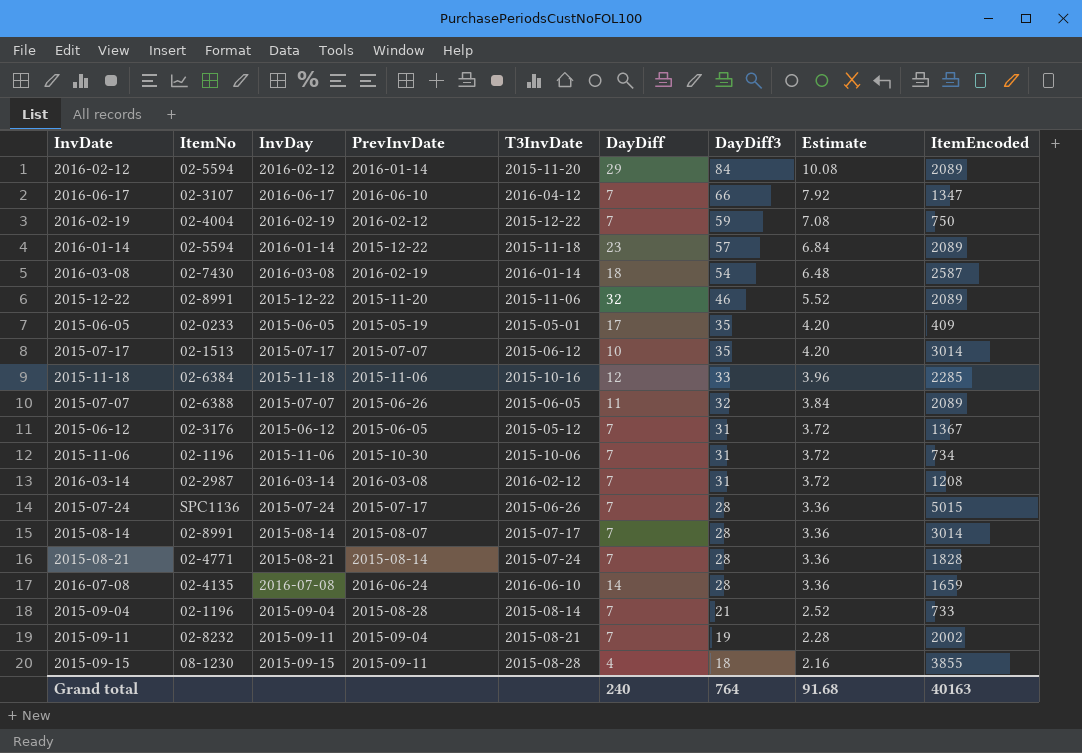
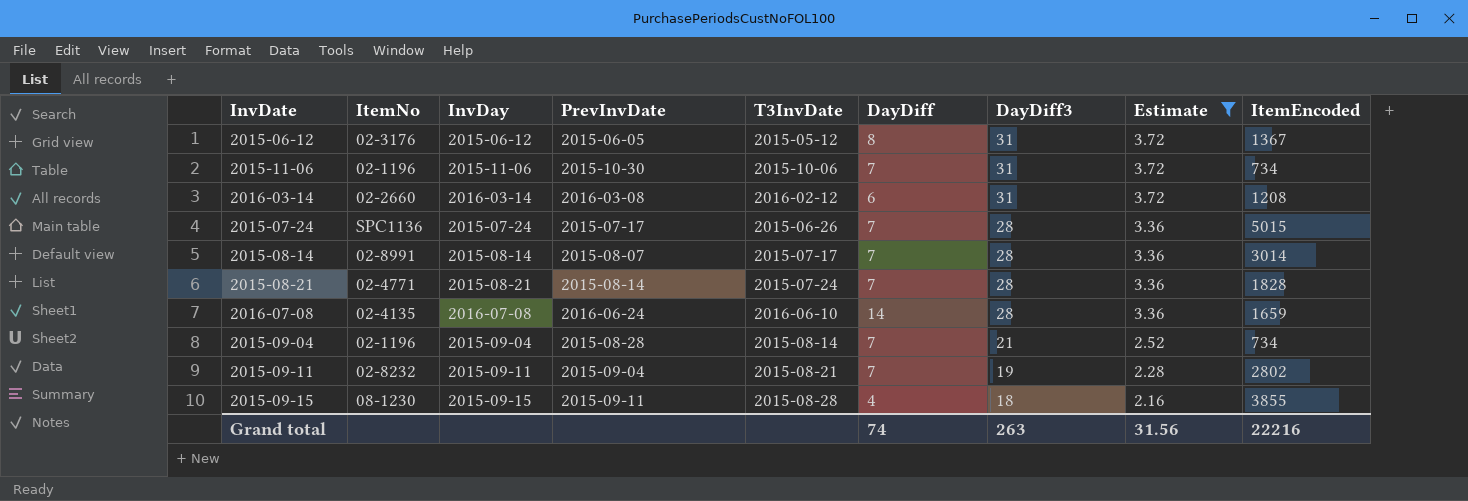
filter: none -> Estimate <= 3.72
2015-06-12 | DayDiff: 7 -> 8
2016-03-14 | ItemNo: 02-2987 -> 02-2660
2016-03-14 | DayDiff: 7 -> 6
2015-09-04 | ItemEncoded: 733 -> 734
2015-09-11 | ItemEncoded: 2002 -> 2802
Grand total | DayDiff: 240 -> 74
Grand total | DayDiff3: 764 -> 263
Grand total | Estimate: 91.68 -> 31.56
Grand total | ItemEncoded: 40163 -> 22216

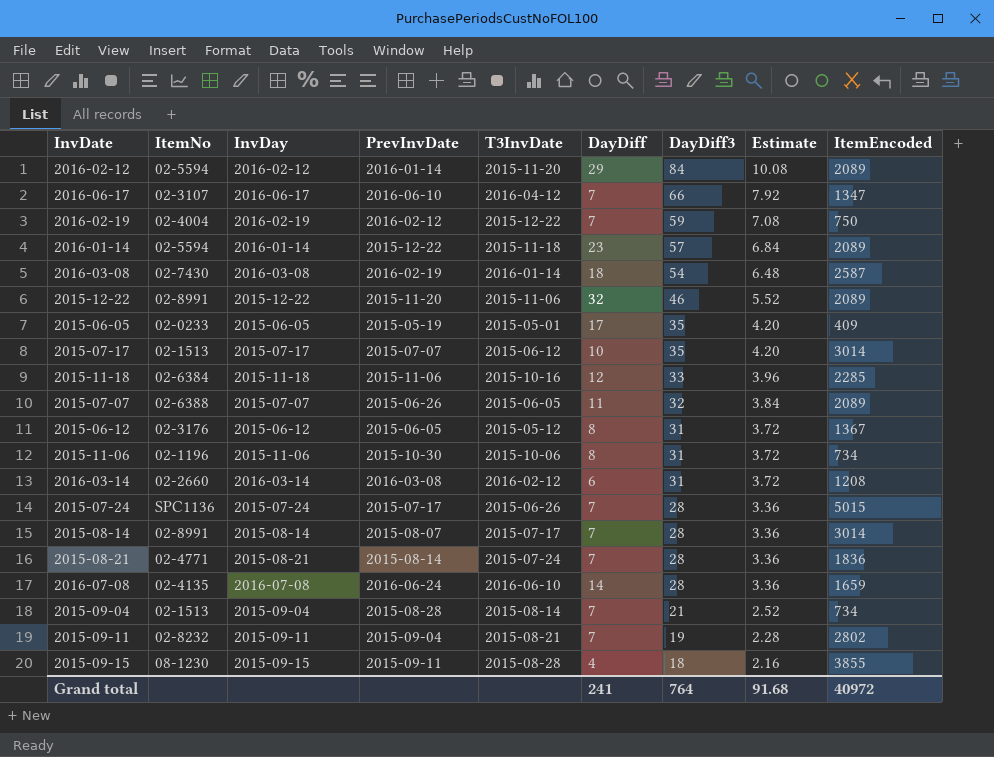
filter: Estimate <= 3.72 -> none
2015-11-06 | DayDiff: 7 -> 8
2015-08-21 | ItemEncoded: 1828 -> 1836
2015-09-04 | ItemNo: 02-1196 -> 02-1513
Grand total | DayDiff: 74 -> 241
Grand total | DayDiff3: 263 -> 764
Grand total | Estimate: 31.56 -> 91.68
Grand total | ItemEncoded: 22216 -> 40972

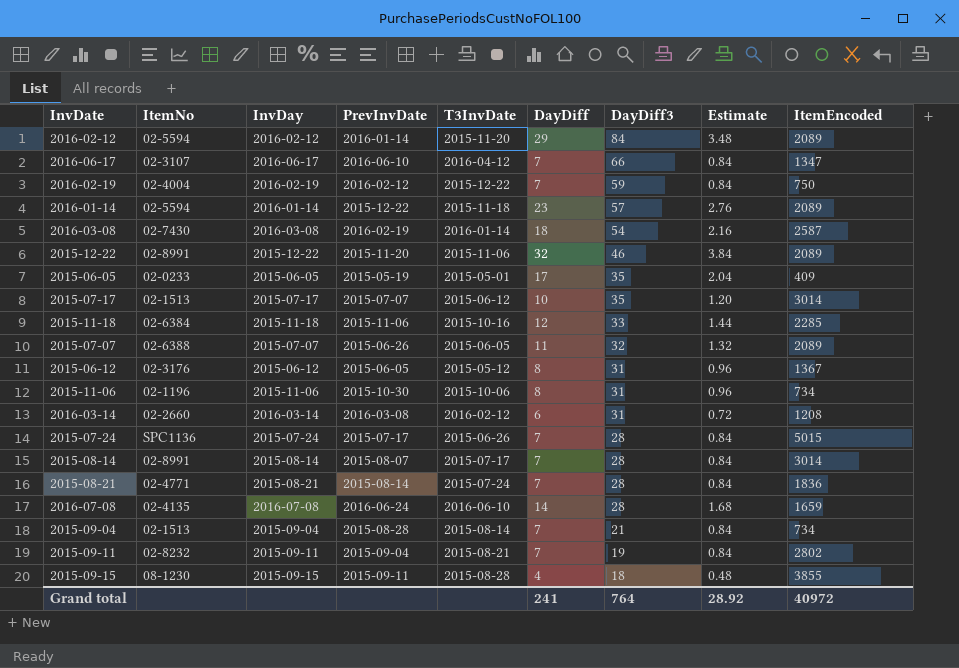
column Estimate | formula: [DayDiff3] * 0.12 -> [DayDiff] * 0.12
Grand total | Estimate: 91.68 -> 28.92

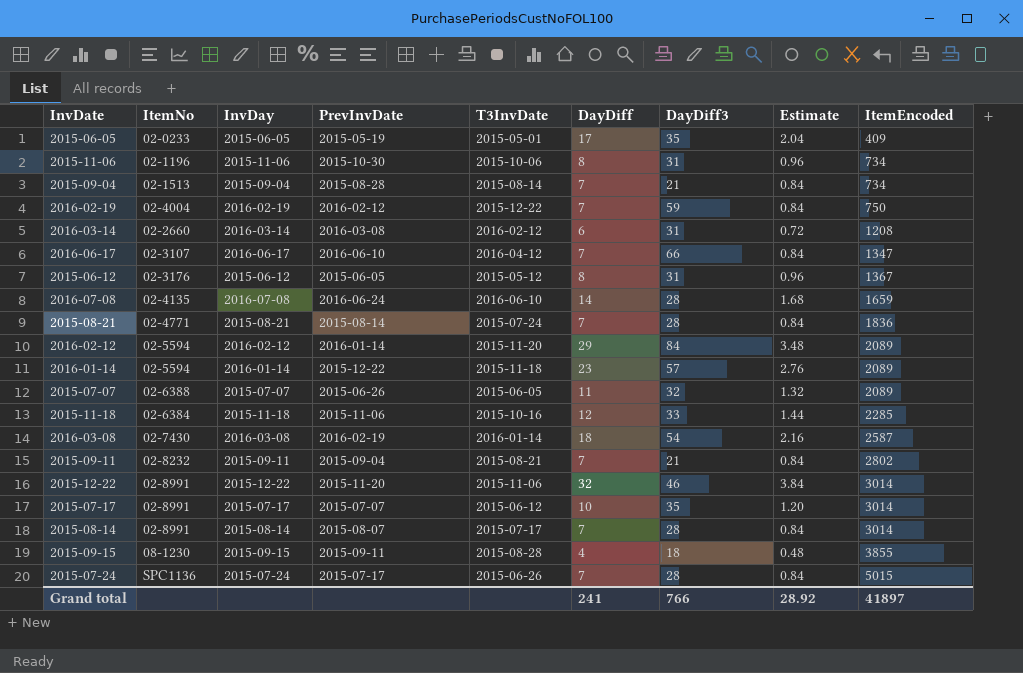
row order: DayDiff3 descending -> ItemEncoded ascending
2015-09-11 | DayDiff3: 19 -> 21
2015-12-22 | ItemEncoded: 2089 -> 3014
2015-07-17 | ItemNo: 02-1513 -> 02-8991
Grand total | DayDiff3: 764 -> 766
Grand total | ItemEncoded: 40972 -> 41897

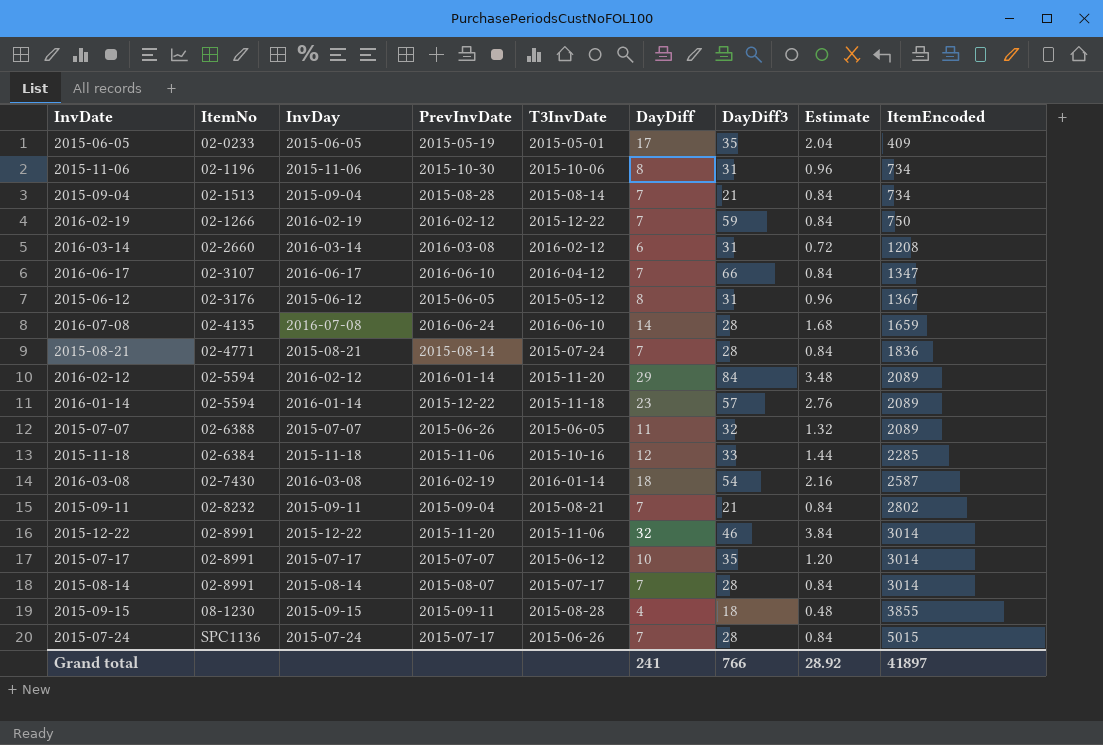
2016-02-19 | ItemNo: 02-4004 -> 02-1266

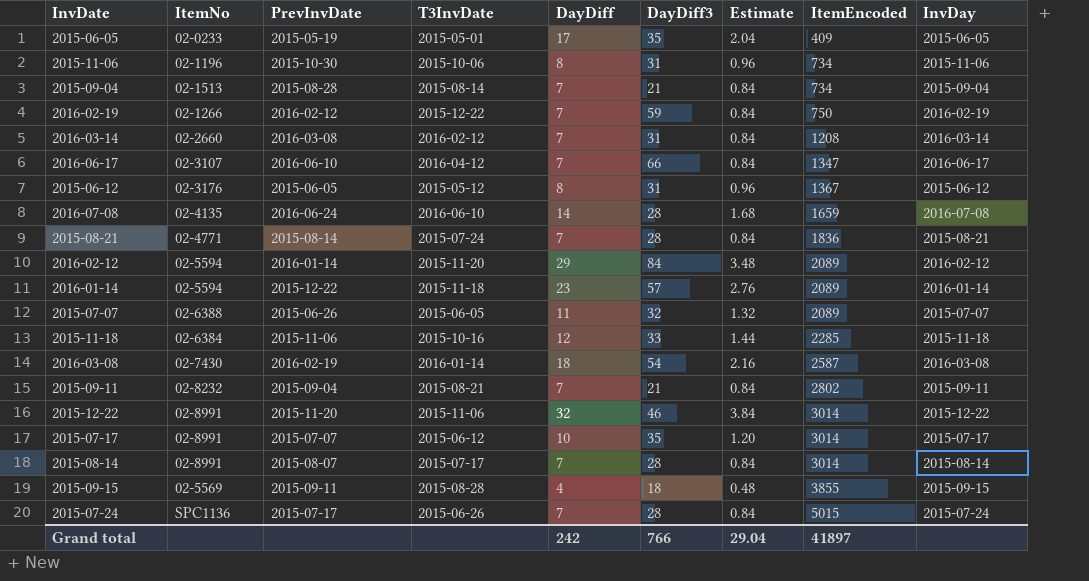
column InvDay | position: 3 -> 9
2016-03-14 | DayDiff: 6 -> 7
2016-03-14 | Estimate: 0.72 -> 0.84
2015-09-15 | ItemNo: 08-1230 -> 02-5569
Grand total | DayDiff: 241 -> 242
Grand total | Estimate: 28.92 -> 29.04

